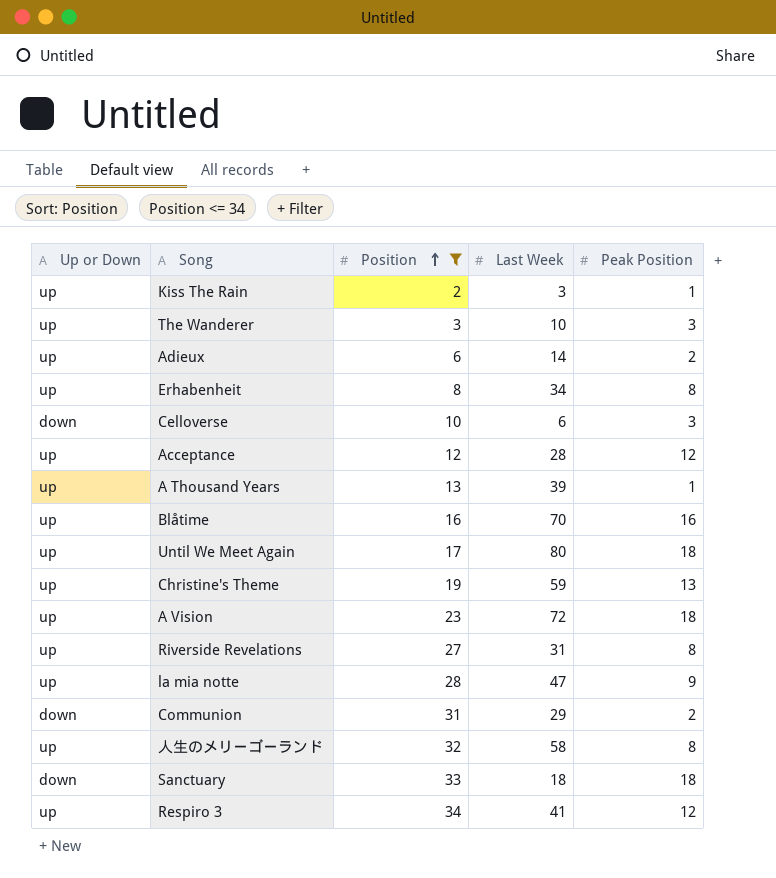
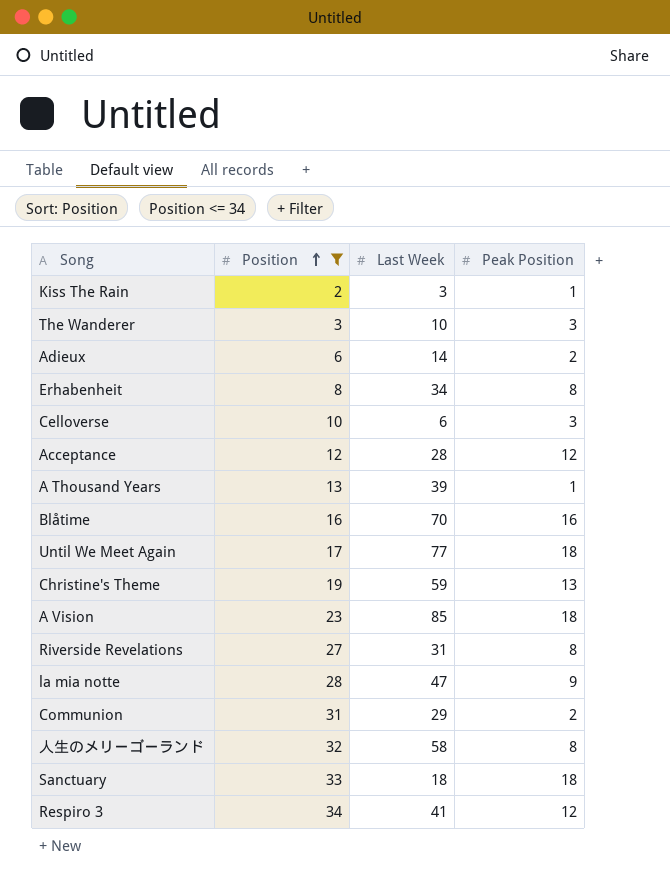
column Up or Down | position: 1 -> none
Until We Meet Again | Last Week: 80 -> 77
A Vision | Last Week: 72 -> 85

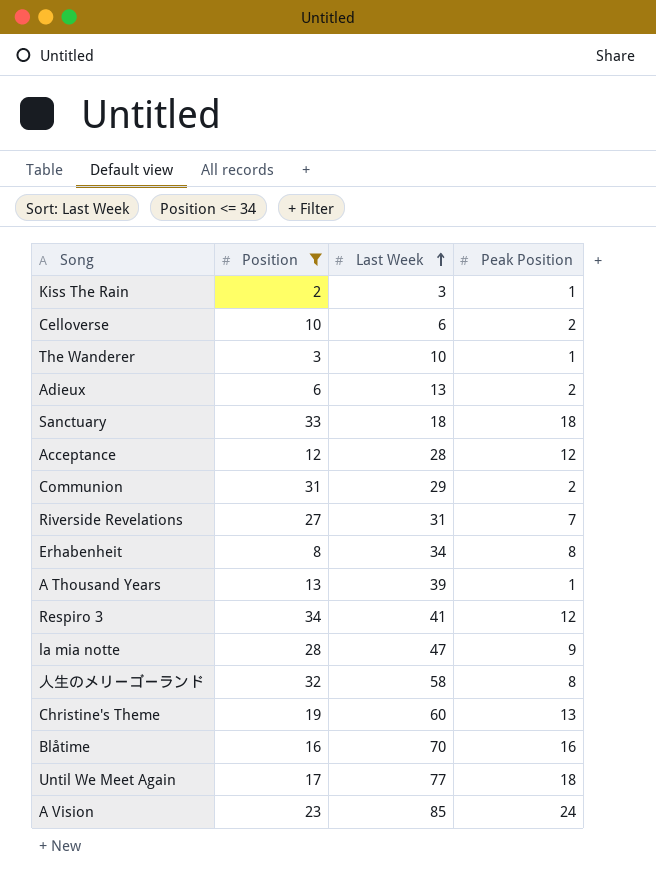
row order: Position ascending -> Last Week ascending
Celloverse | Peak Position: 3 -> 2
The Wanderer | Peak Position: 3 -> 1
Adieux | Last Week: 14 -> 13
Riverside Revelations | Peak Position: 8 -> 7
Christine's Theme | Last Week: 59 -> 60
A Vision | Peak Position: 18 -> 24

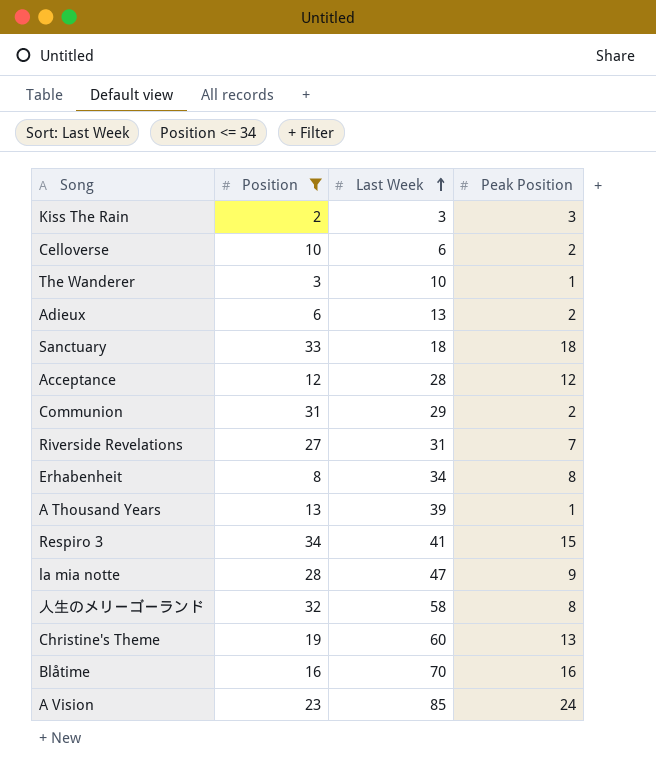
row Until We Meet Again: 17 | 77 | 18 -> none
Kiss The Rain | Peak Position: 1 -> 3
Respiro 3 | Peak Position: 12 -> 15

